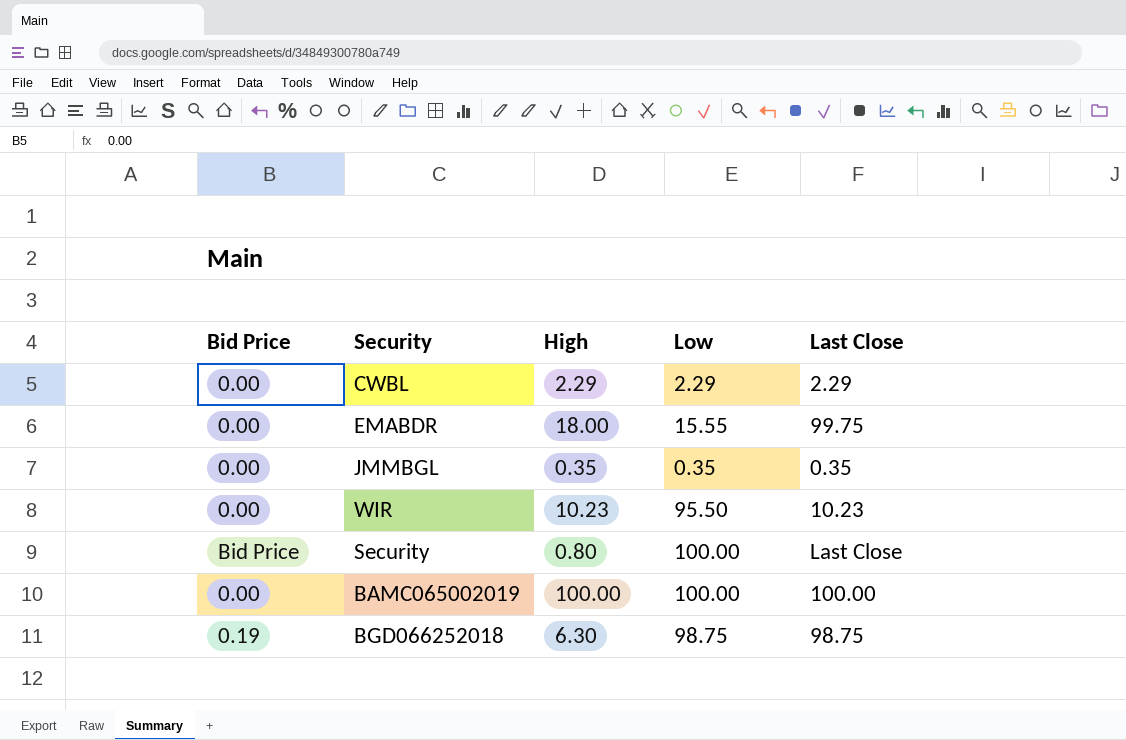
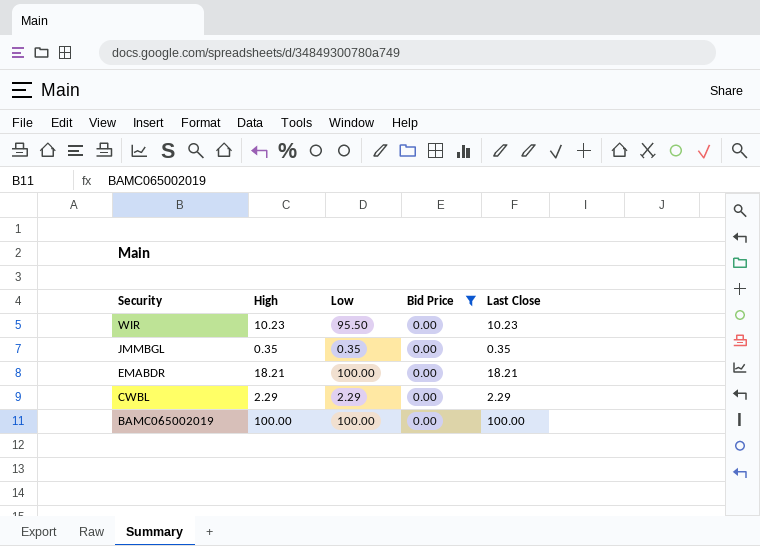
filter: none -> Bid Price = 0.00
row order: none -> Security descending
column Bid Price | position: 1 -> 4
EMABDR | High: 18.00 -> 18.21
EMABDR | Low: 15.55 -> 100.00
EMABDR | Last Close: 99.75 -> 18.21

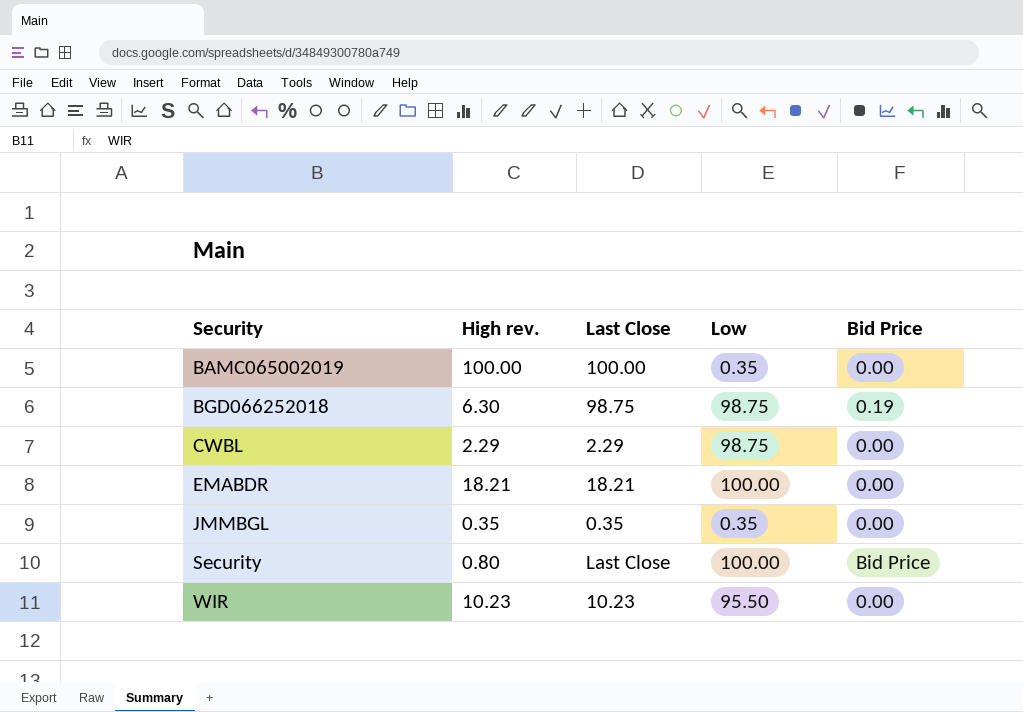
filter: Bid Price = 0.00 -> none
row order: Security descending -> Security ascending
column name: High -> High rev.
column Last Close | position: 5 -> 3
BAMC065002019 | Low: 100.00 -> 0.35
CWBL | Low: 2.29 -> 98.75

